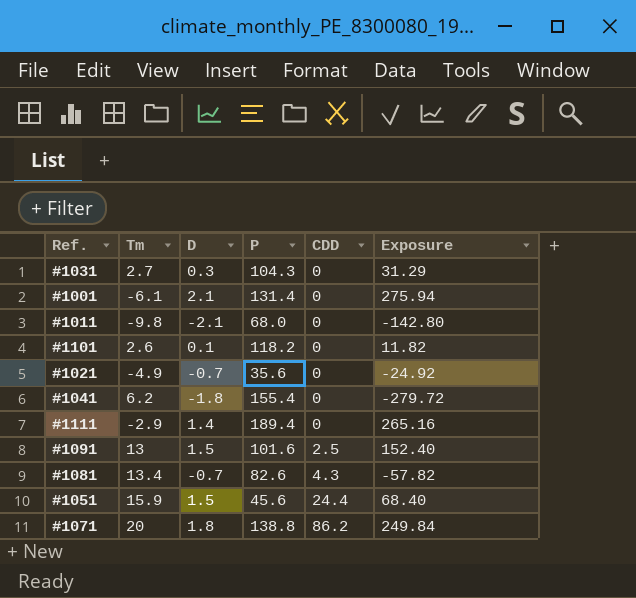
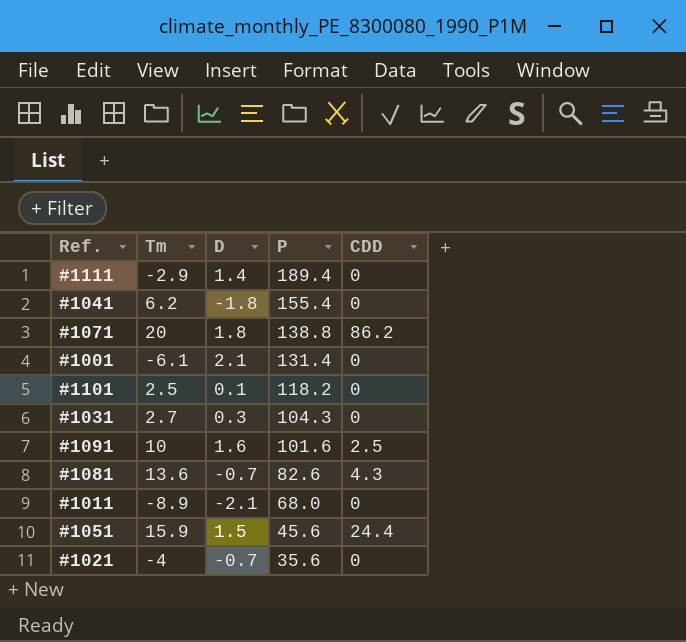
row order: CDD ascending -> P descending
column Exposure | formula: [D] * [P] -> none
#1101 | Tm: 2.6 -> 2.5
#1091 | Tm: 13 -> 10
#1091 | D: 1.5 -> 1.6
#1081 | Tm: 13.4 -> 13.6
#1011 | Tm: -9.8 -> -8.9
#1021 | Tm: -4.9 -> -4

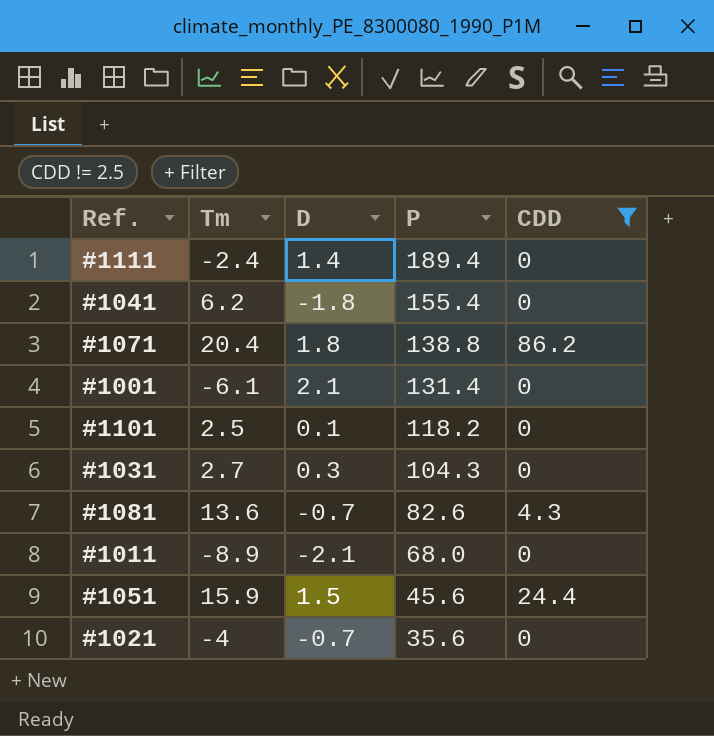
filter: none -> CDD != 2.5
#1111 | Tm: -2.9 -> -2.4
#1071 | Tm: 20 -> 20.4

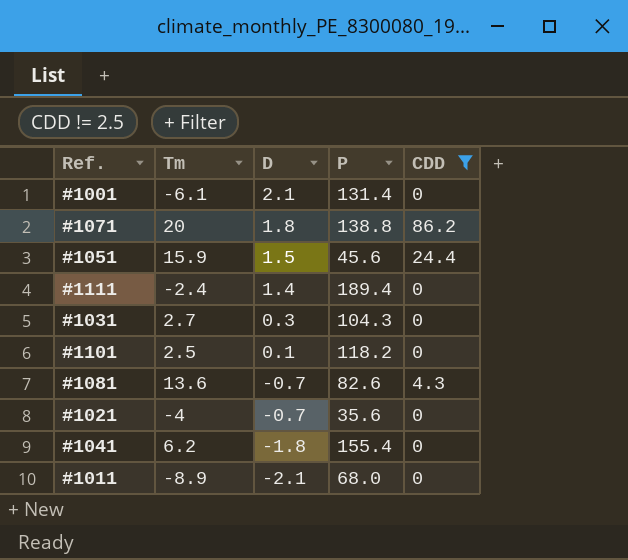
row order: P descending -> D descending
#1071 | Tm: 20.4 -> 20

